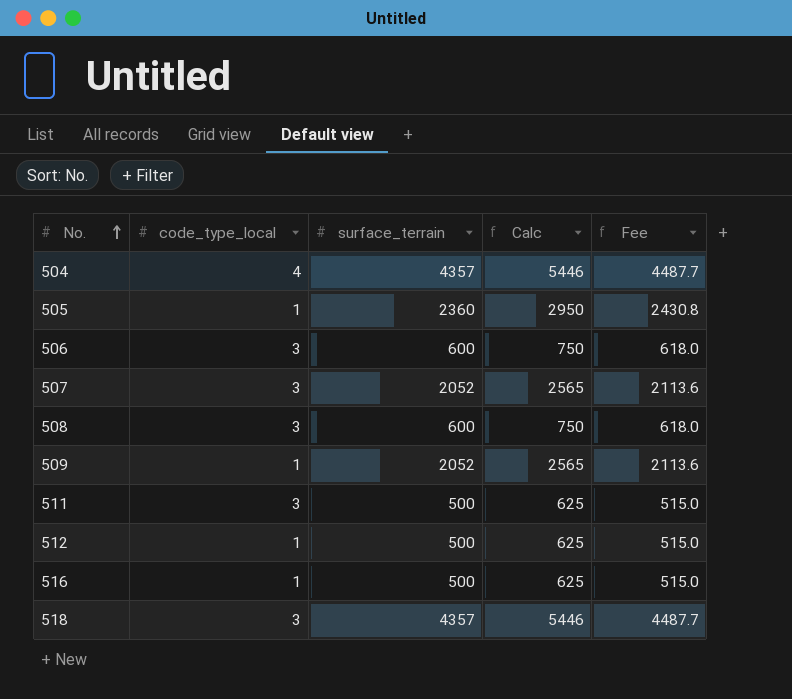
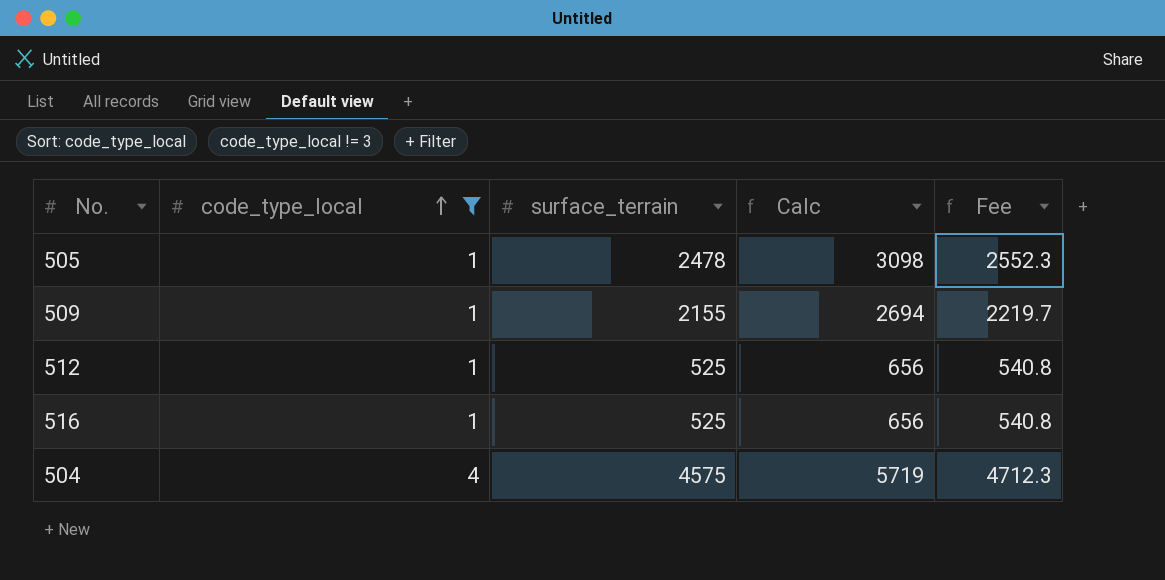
filter: none -> code_type_local != 3
row order: No. ascending -> code_type_local ascending
505 | surface_terrain: 2360 -> 2478
505 | Calc: 2950 -> 3098
505 | Fee: 2430.8 -> 2552.3
509 | surface_terrain: 2052 -> 2155
509 | Calc: 2565 -> 2694
509 | Fee: 2113.6 -> 2219.7
512 | surface_terrain: 500 -> 525
512 | Calc: 625 -> 656
512 | Fee: 515.0 -> 540.8
516 | surface_terrain: 500 -> 525
516 | Calc: 625 -> 656
516 | Fee: 515.0 -> 540.8
504 | surface_terrain: 4357 -> 4575
504 | Calc: 5446 -> 5719
504 | Fee: 4487.7 -> 4712.3

